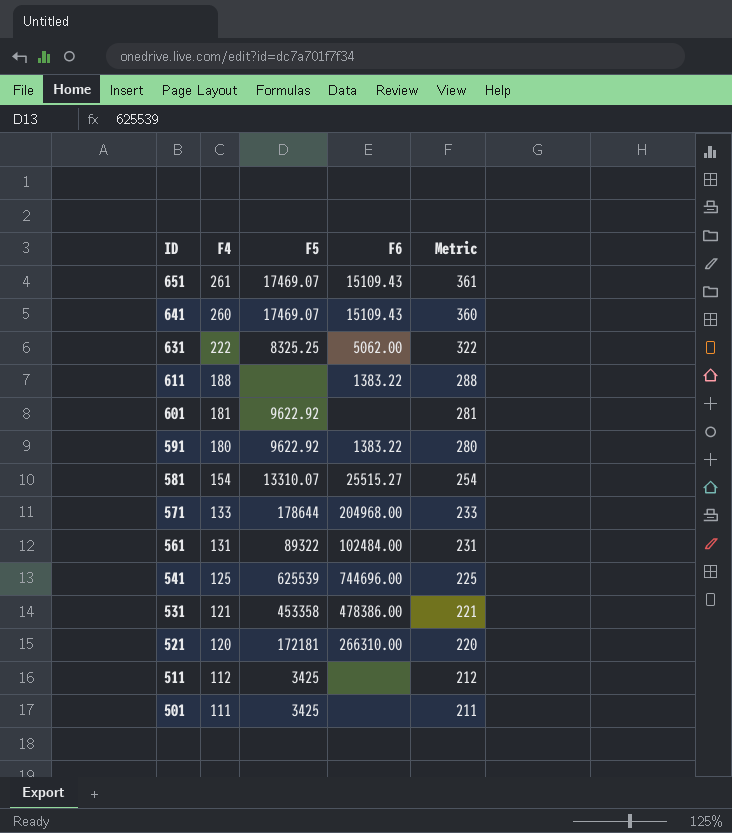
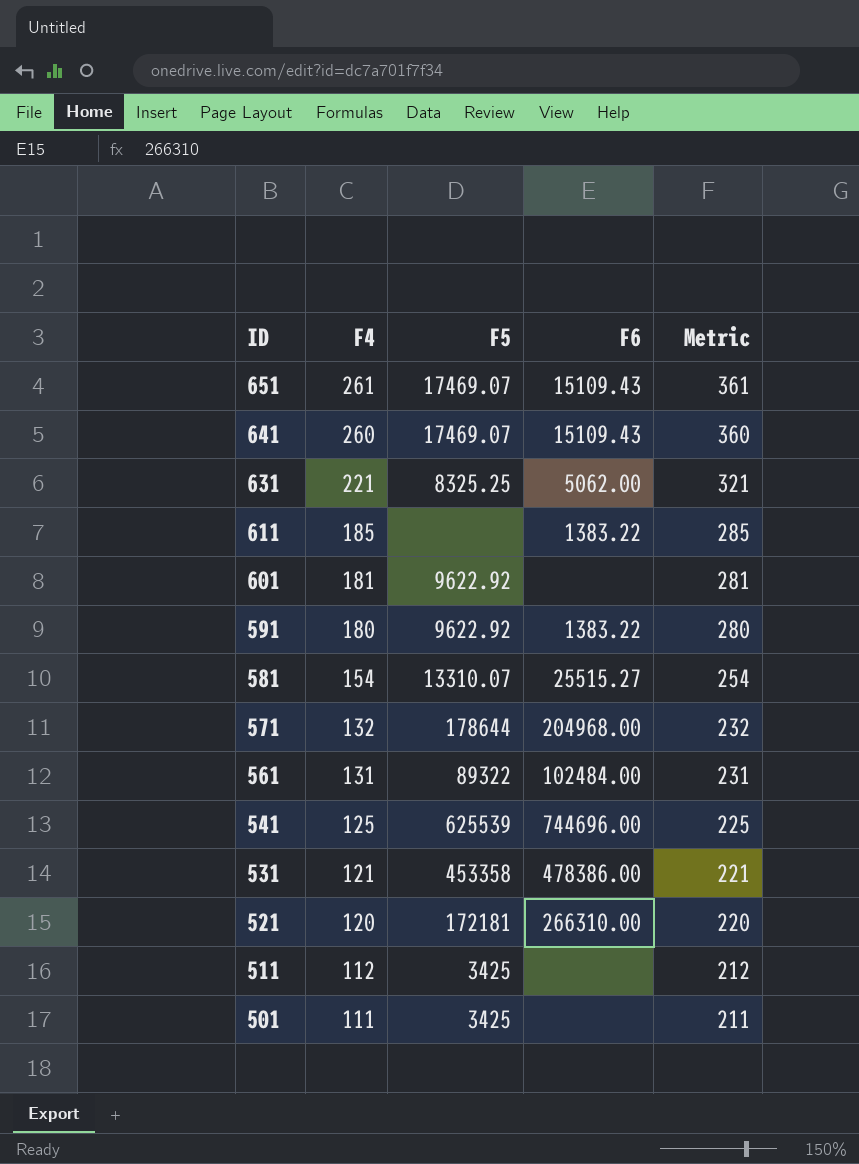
631 | F4: 222 -> 221
631 | Metric: 322 -> 321
611 | F4: 188 -> 185
611 | Metric: 288 -> 285
571 | F4: 133 -> 132
571 | Metric: 233 -> 232

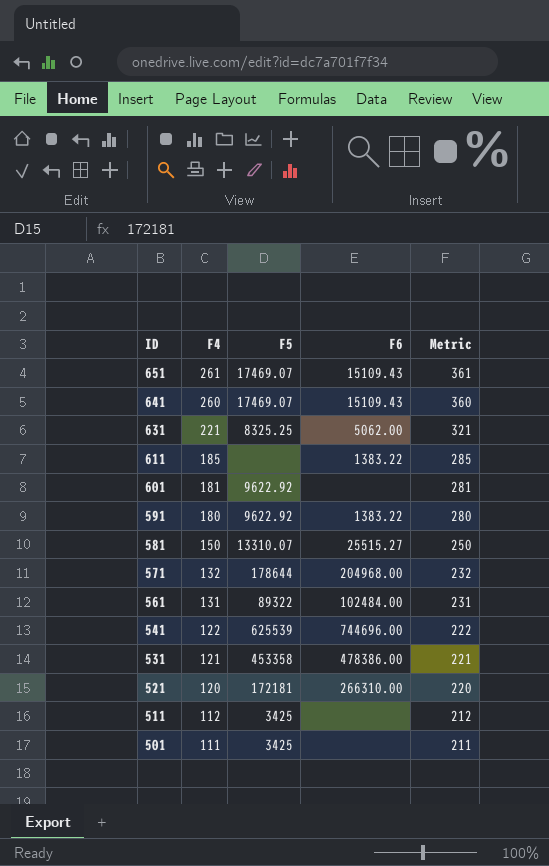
581 | F4: 154 -> 150
581 | Metric: 254 -> 250
541 | F4: 125 -> 122
541 | Metric: 225 -> 222

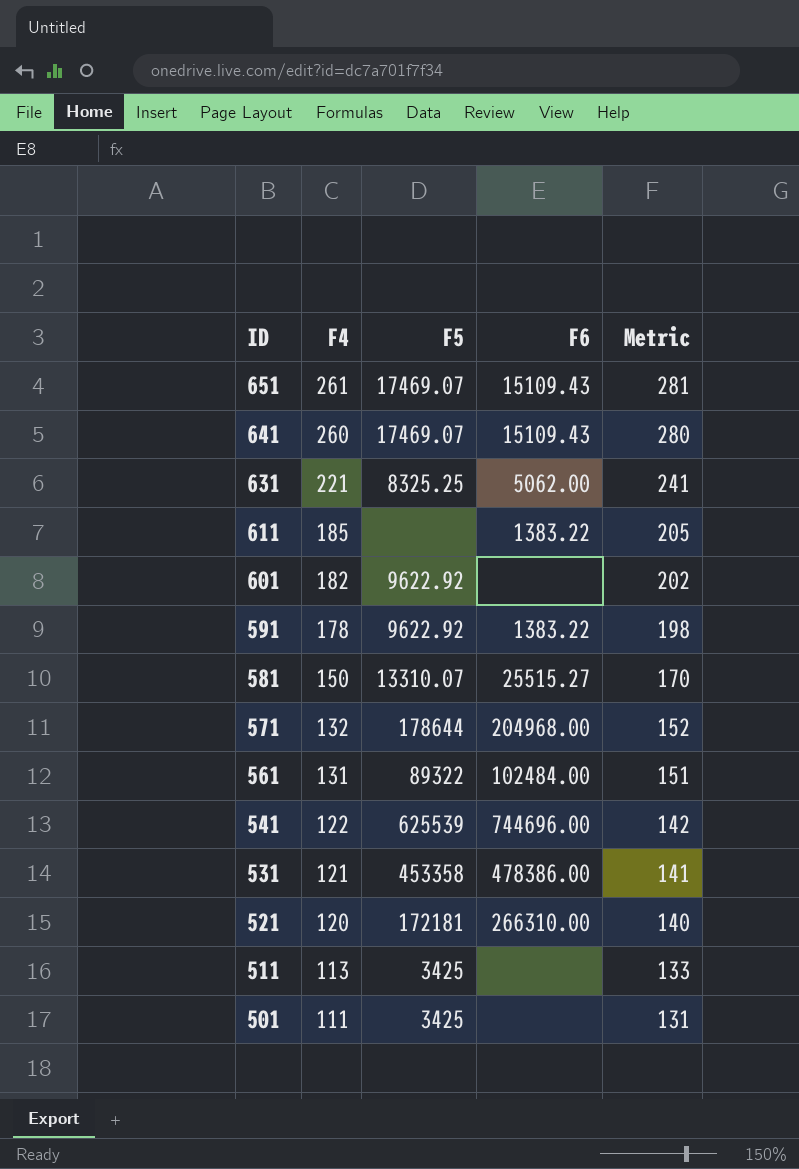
column Metric | formula: [F4] + 100 -> [F4] + 20
601 | F4: 181 -> 182
591 | F4: 180 -> 178
511 | F4: 112 -> 113

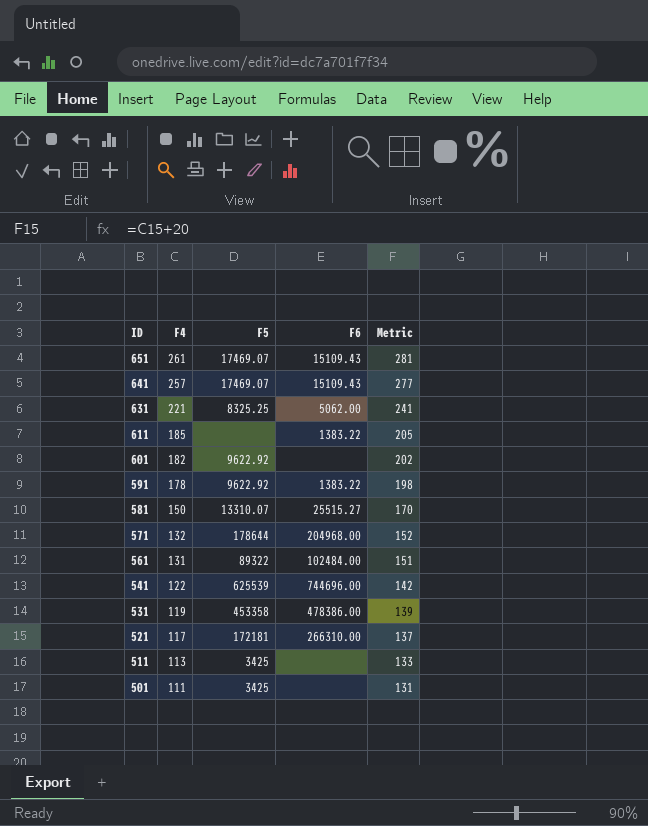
641 | F4: 260 -> 257
641 | Metric: 280 -> 277
531 | F4: 121 -> 119
531 | Metric: 141 -> 139
521 | F4: 120 -> 117
521 | Metric: 140 -> 137

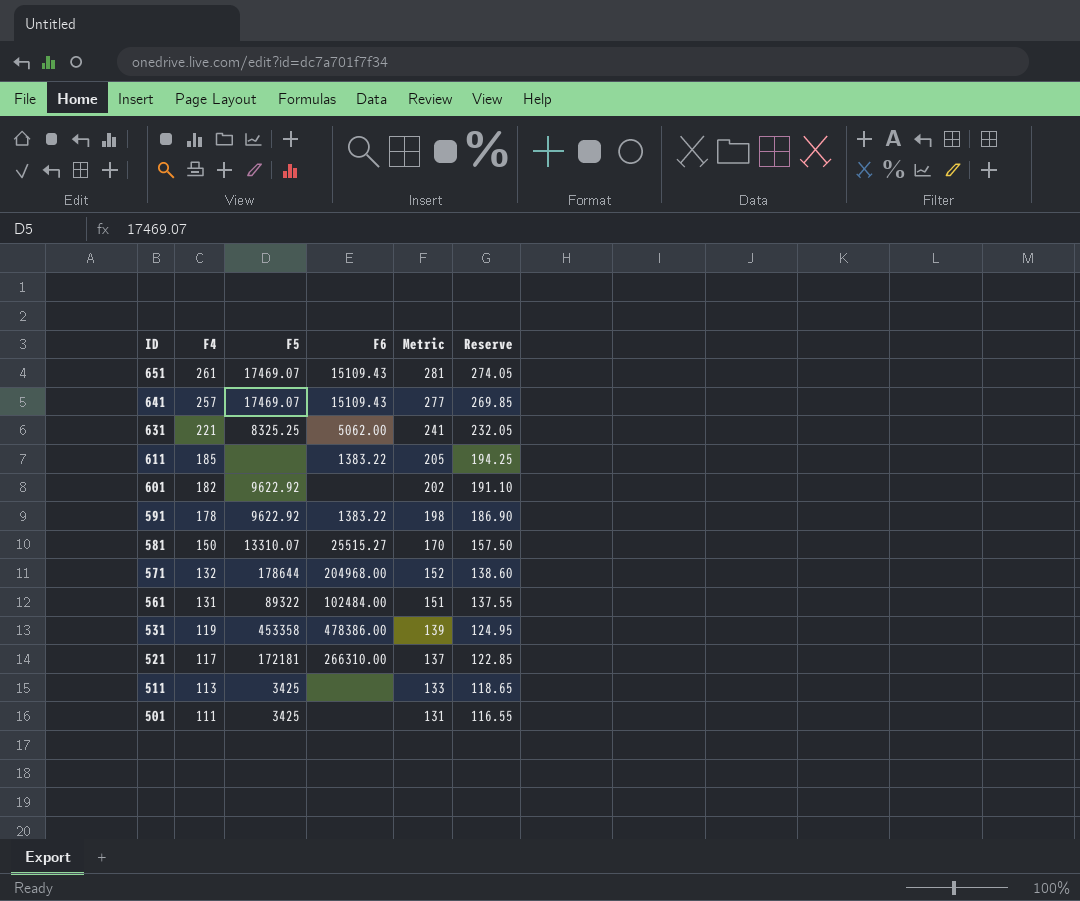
column Reserve | formula: none -> [F4] * 1.05
row 541: 122 | 625539 | 744696.00 | 142 -> none

